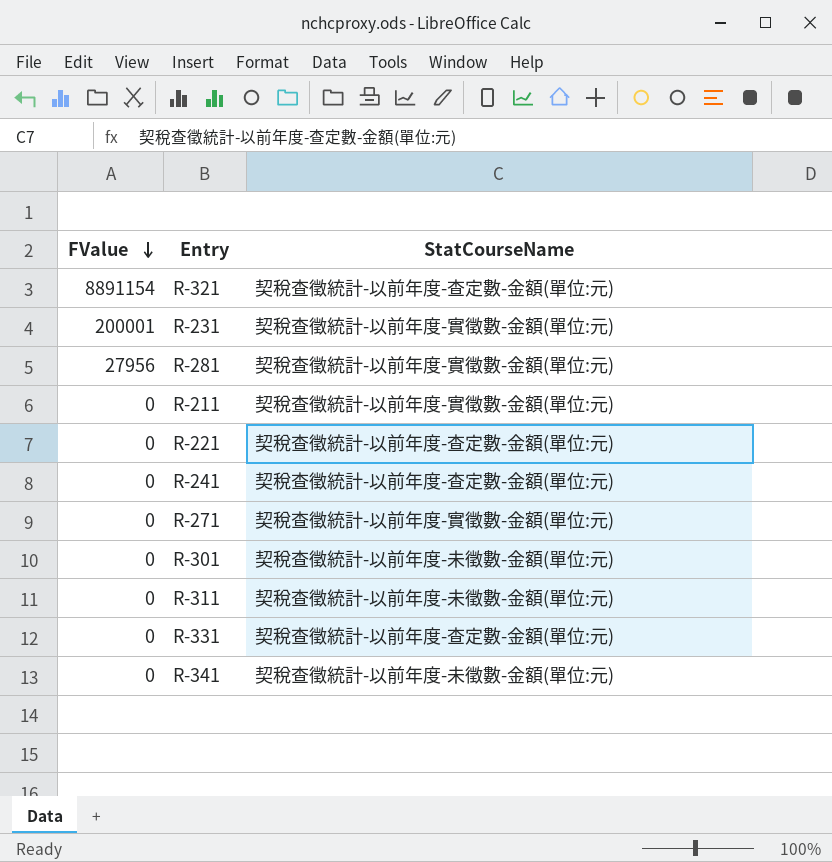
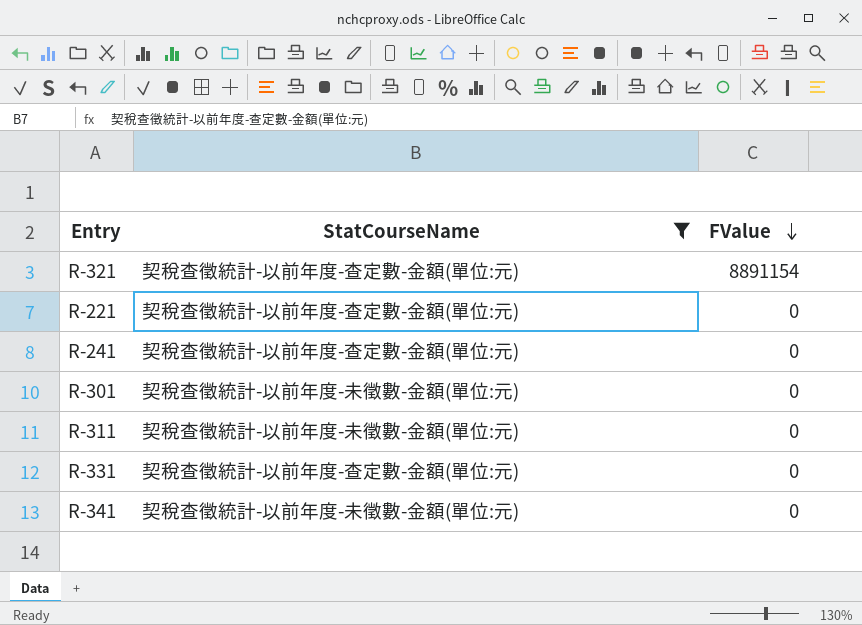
filter: none -> StatCourseName != 契稅查徵統計-以前年度-實徵數-金額(單位:元)
column FValue | position: 1 -> 3

